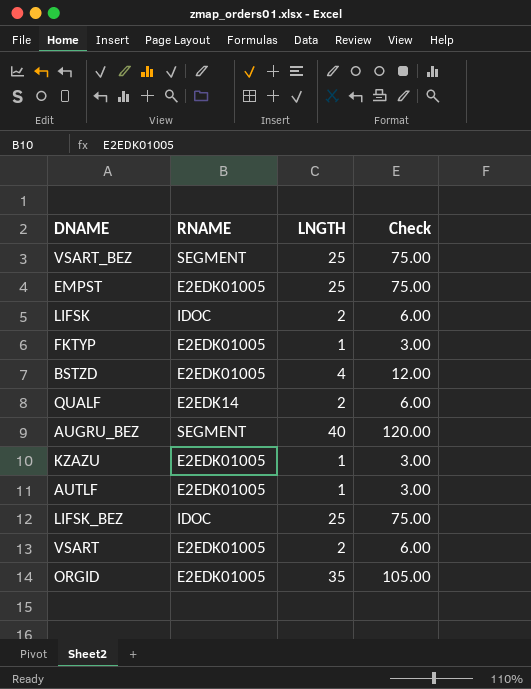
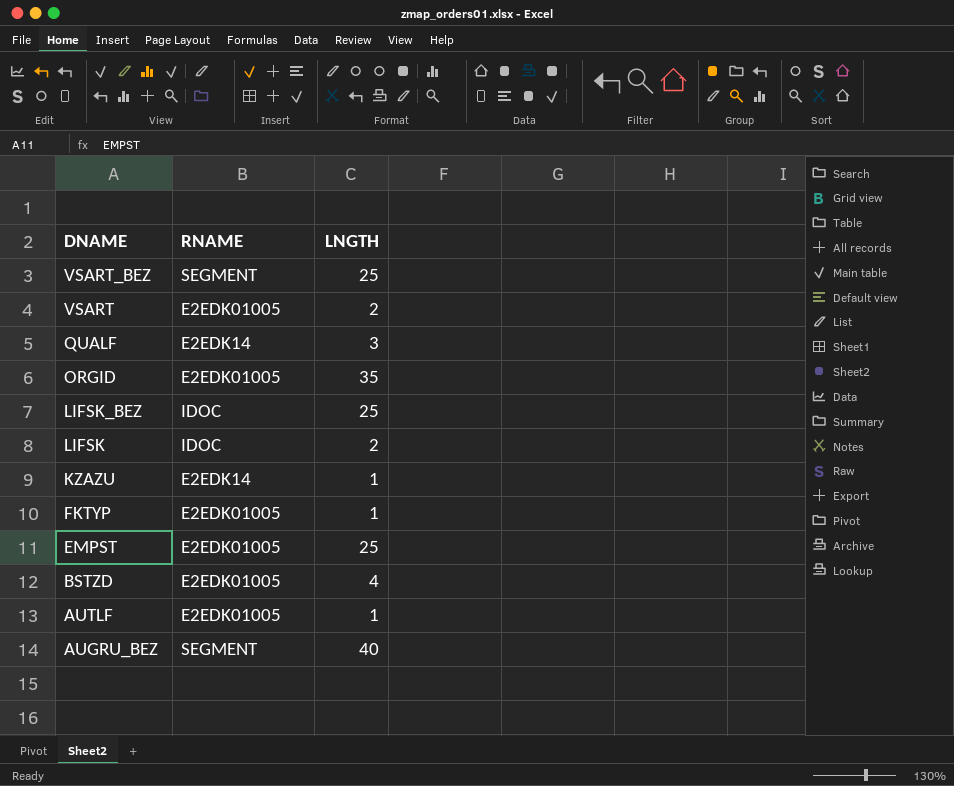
row order: none -> DNAME descending
column Check | formula: [LNGTH] * 3 -> none
QUALF | LNGTH: 2 -> 3
KZAZU | RNAME: E2EDK01005 -> E2EDK14

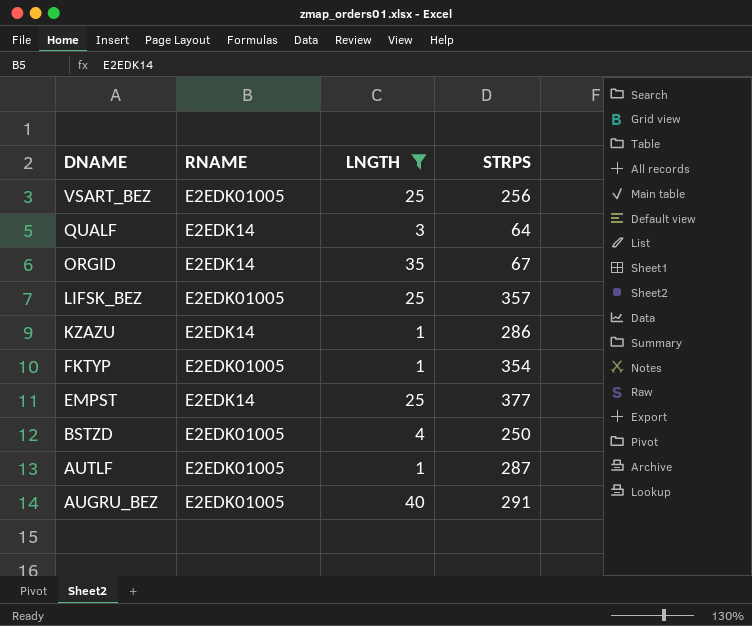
filter: none -> LNGTH != 2
column STRPS | position: none -> 4
VSART_BEZ | RNAME: SEGMENT -> E2EDK01005
ORGID | RNAME: E2EDK01005 -> E2EDK14
LIFSK_BEZ | RNAME: IDOC -> E2EDK01005
EMPST | RNAME: E2EDK01005 -> E2EDK14
AUGRU_BEZ | RNAME: SEGMENT -> E2EDK01005

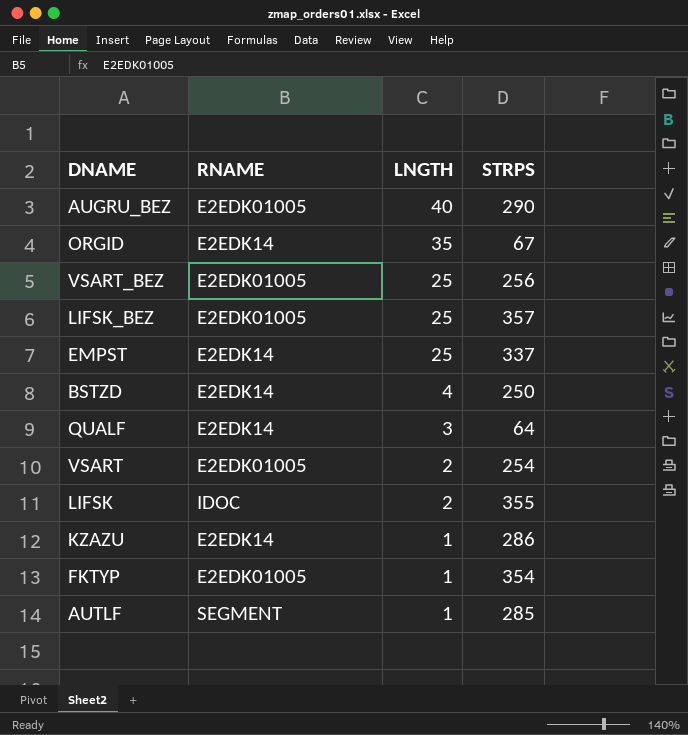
filter: LNGTH != 2 -> none
row order: DNAME descending -> LNGTH descending
AUGRU_BEZ | STRPS: 291 -> 290
EMPST | STRPS: 377 -> 337
BSTZD | RNAME: E2EDK01005 -> E2EDK14
AUTLF | RNAME: E2EDK01005 -> SEGMENT
AUTLF | STRPS: 287 -> 285

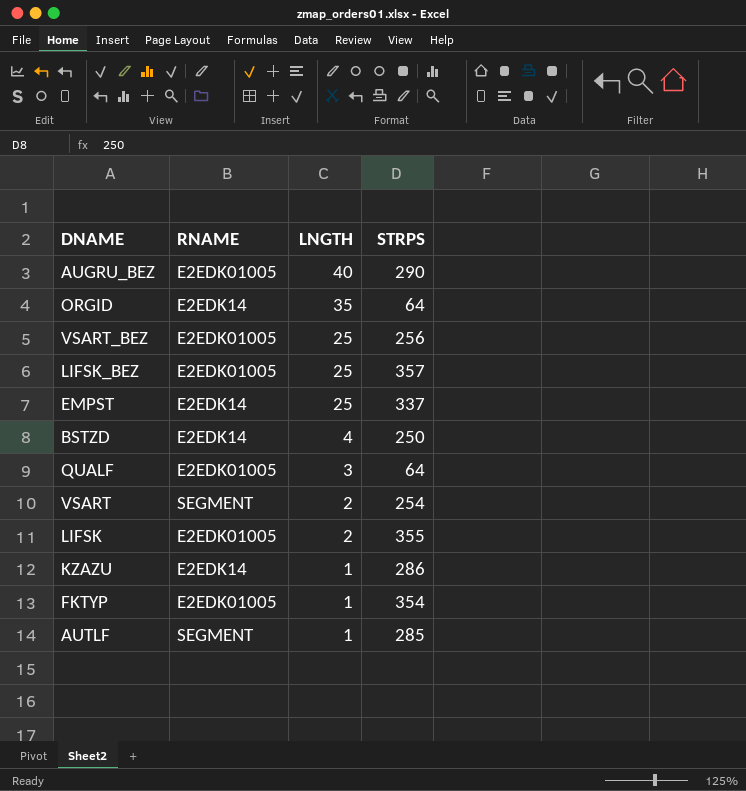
ORGID | STRPS: 67 -> 64
QUALF | RNAME: E2EDK14 -> E2EDK01005
VSART | RNAME: E2EDK01005 -> SEGMENT
LIFSK | RNAME: IDOC -> E2EDK01005

